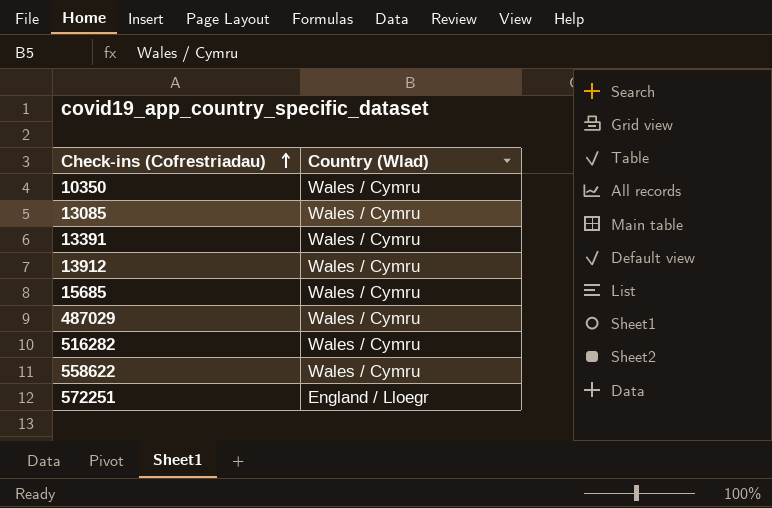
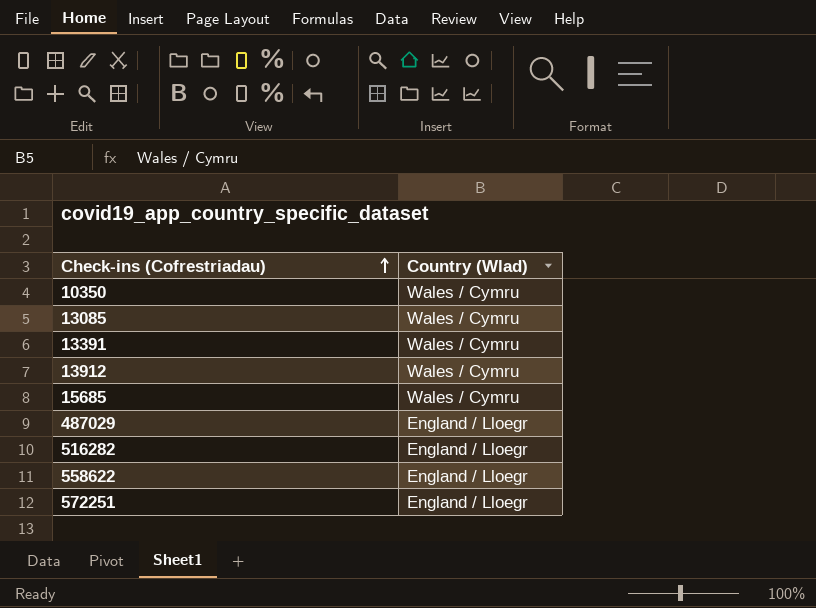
487029 | Country (Wlad): Wales / Cymru -> England / Lloegr
516282 | Country (Wlad): Wales / Cymru -> England / Lloegr
558622 | Country (Wlad): Wales / Cymru -> England / Lloegr

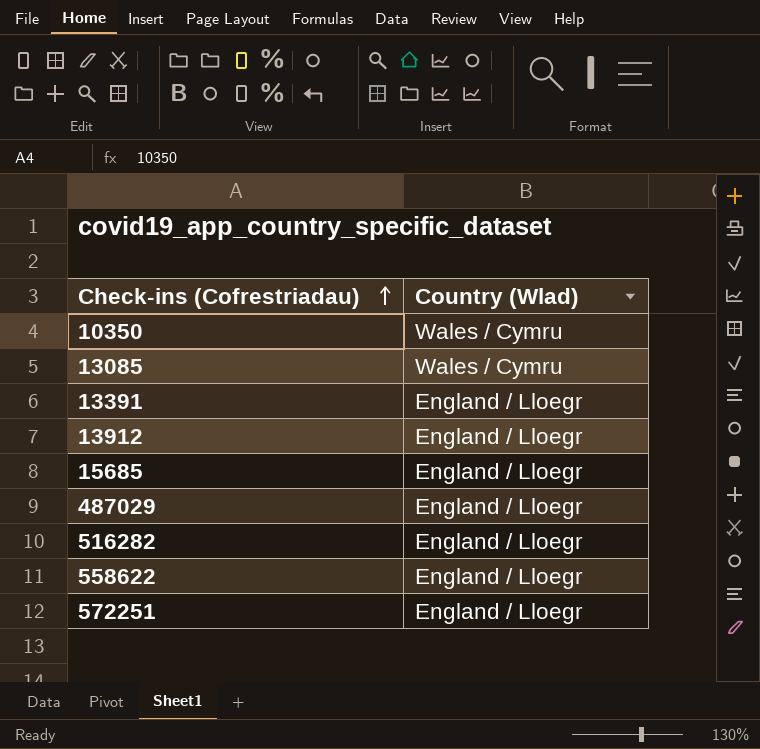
13391 | Country (Wlad): Wales / Cymru -> England / Lloegr
13912 | Country (Wlad): Wales / Cymru -> England / Lloegr
15685 | Country (Wlad): Wales / Cymru -> England / Lloegr

